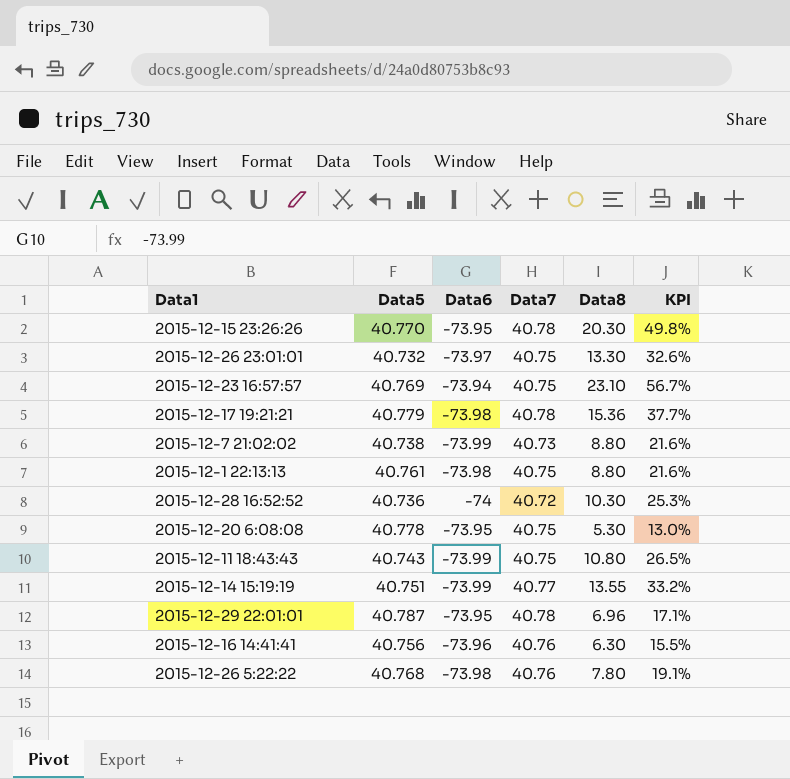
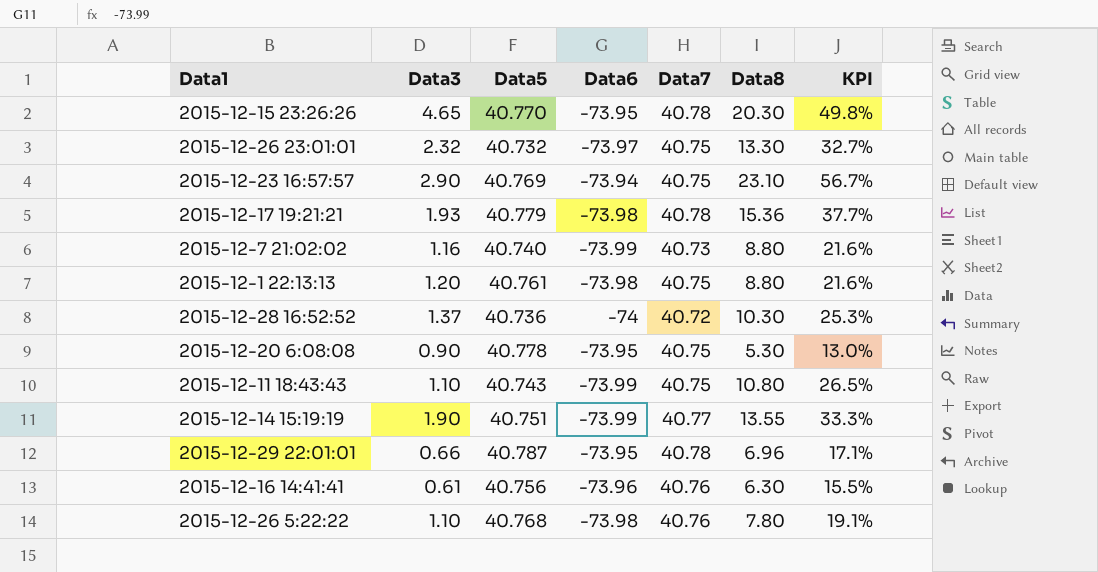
column Data3 | position: none -> 2
column KPI | formula: [Data8] / [Data7] -> [Data8] / [Data5]
2015-12-7 21:02:02 | Data5: 40.738 -> 40.740

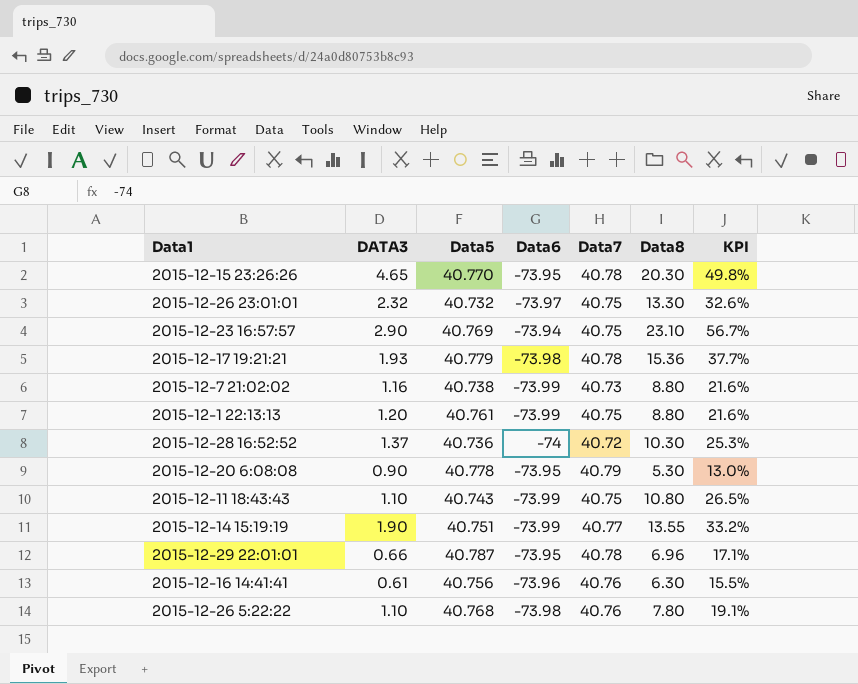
column name: Data3 -> DATA3
column KPI | formula: [Data8] / [Data5] -> [Data8] / [Data7]
2015-12-7 21:02:02 | Data5: 40.740 -> 40.738
2015-12-1 22:13:13 | Data6: -73.98 -> -73.99
2015-12-20 6:08:08 | Data7: 40.75 -> 40.79

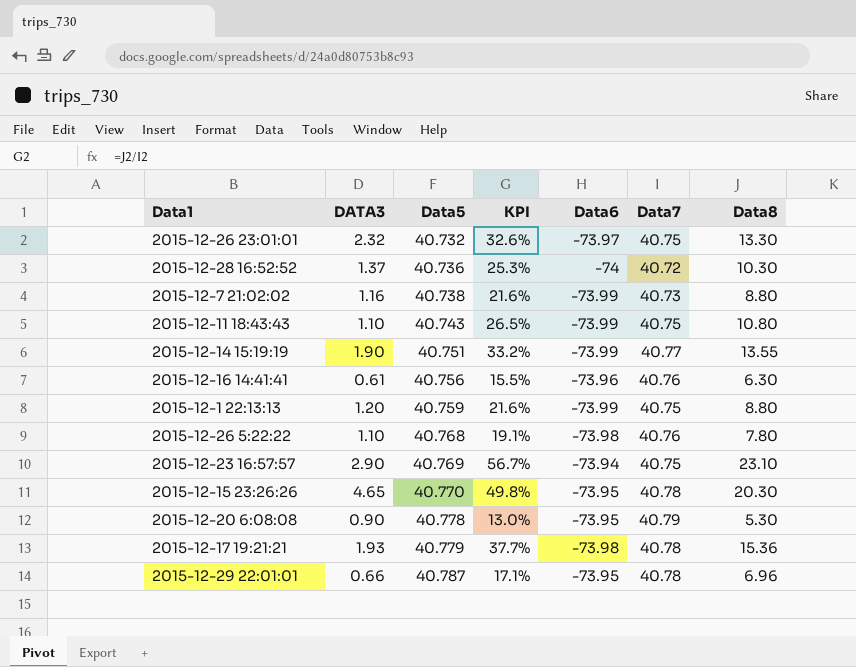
row order: none -> Data5 ascending
column KPI | position: 7 -> 4
2015-12-1 22:13:13 | Data5: 40.761 -> 40.759

